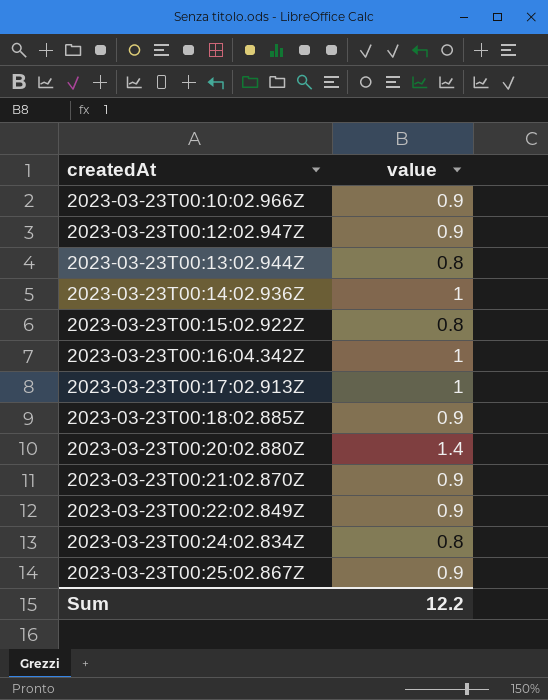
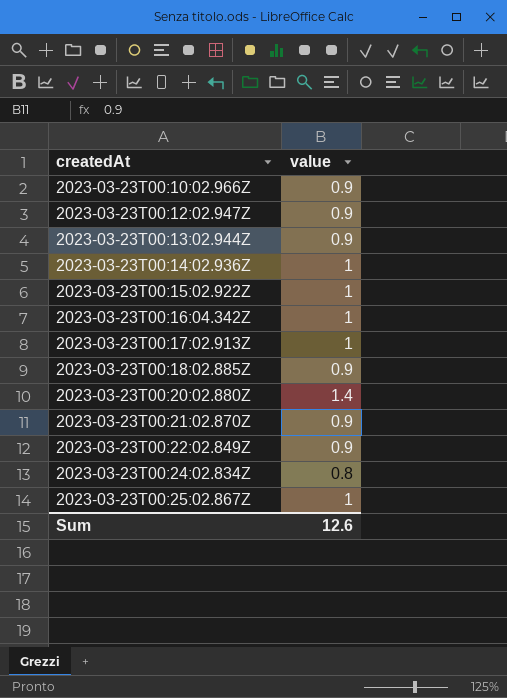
2023-03-23T00:13:02.944Z | value: 0.8 -> 0.9
2023-03-23T00:15:02.922Z | value: 0.8 -> 1
2023-03-23T00:25:02.867Z | value: 0.9 -> 1
Sum | value: 12.2 -> 12.6

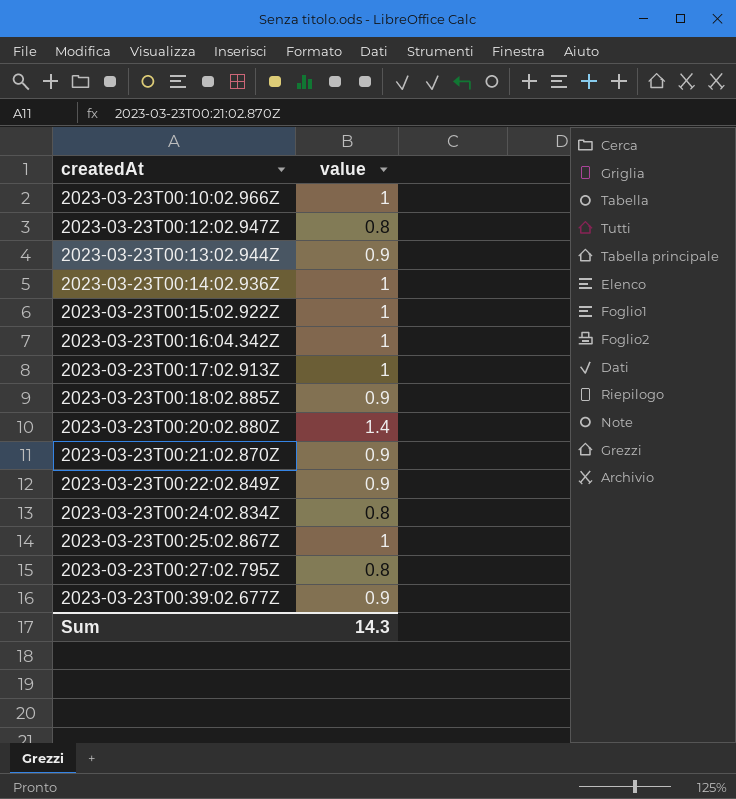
2023-03-23T00:10:02.966Z | value: 0.9 -> 1
2023-03-23T00:12:02.947Z | value: 0.9 -> 0.8
row 2023-03-23T00:27:02.795Z: none -> 0.8
row 2023-03-23T00:39:02.677Z: none -> 0.9
Sum | value: 12.6 -> 14.3

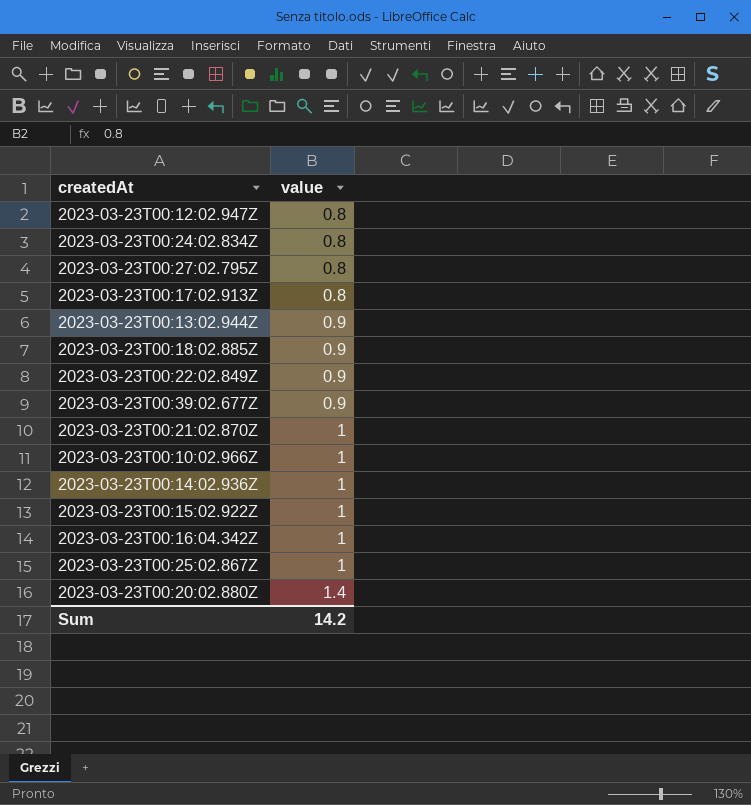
row order: createdAt ascending -> value ascending
2023-03-23T00:17:02.913Z | value: 1 -> 0.8
2023-03-23T00:21:02.870Z | value: 0.9 -> 1
Sum | value: 14.3 -> 14.2

